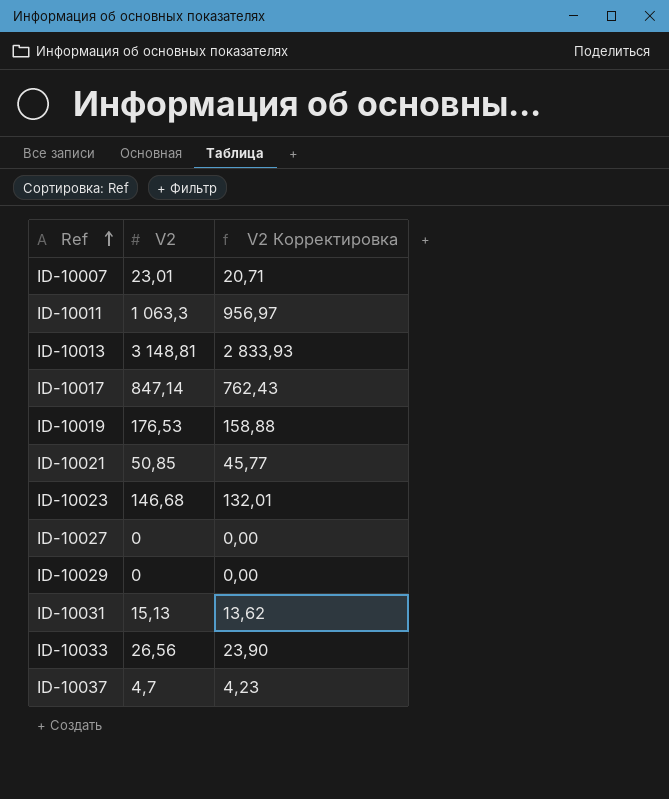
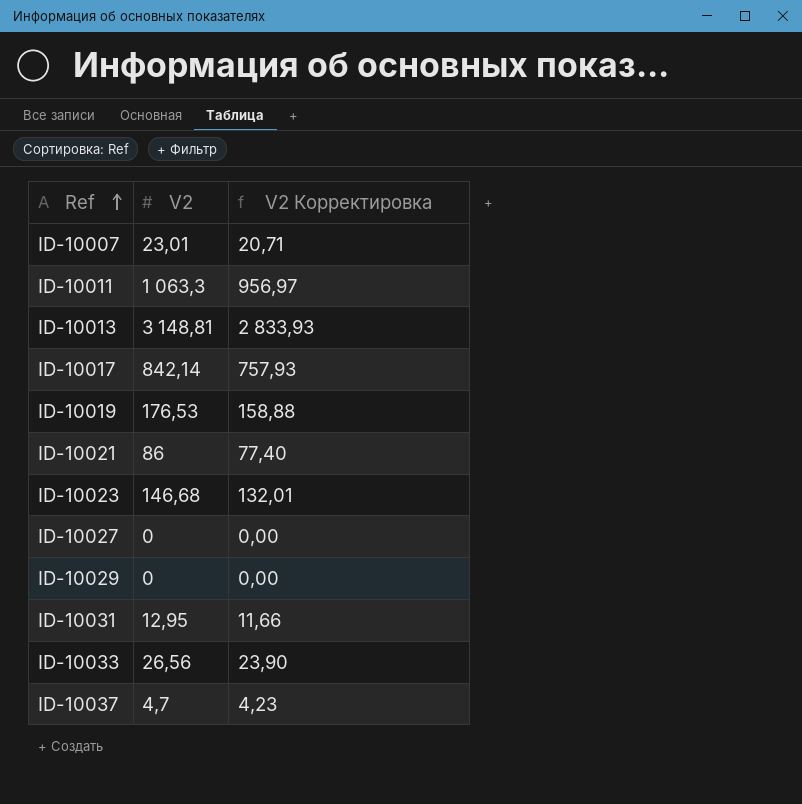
ID-10017 | V2: 847,14 -> 842,14
ID-10017 | V2 Корректировка: 762,43 -> 757,93
ID-10021 | V2: 50,85 -> 86
ID-10021 | V2 Корректировка: 45,77 -> 77,40
ID-10031 | V2: 15,13 -> 12,95
ID-10031 | V2 Корректировка: 13,62 -> 11,66

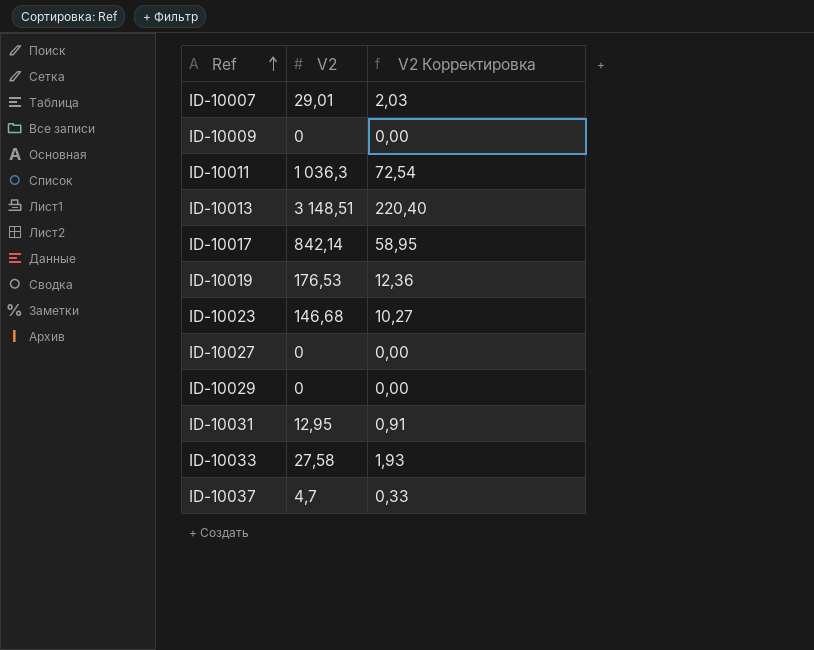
column V2 Корректировка | formula: [V2] * 0,9 -> [V2] * 0,07
row ID-10021: 86 | 77,40 -> none
ID-10007 | V2: 23,01 -> 29,01
row ID-10009: none -> 0 | 0,00
ID-10011 | V2: 1 063,3 -> 1 036,3
ID-10013 | V2: 3 148,81 -> 3 148,51
ID-10033 | V2: 26,56 -> 27,58

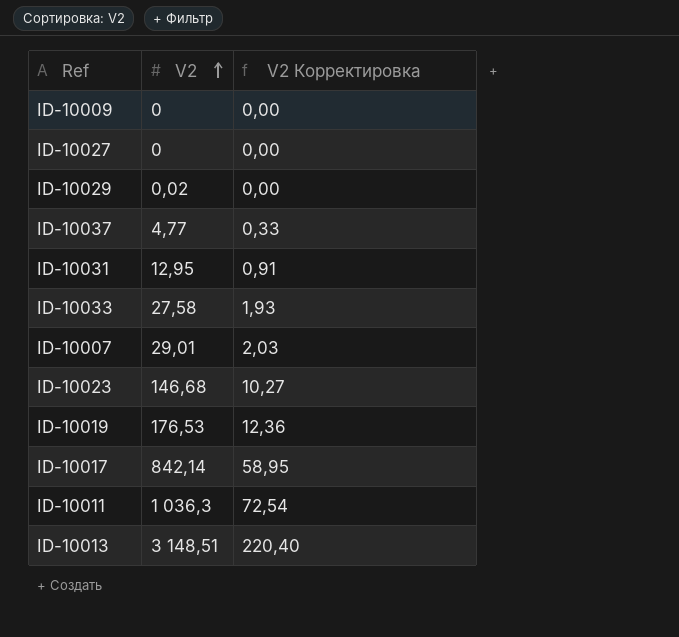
row order: Ref ascending -> V2 ascending
ID-10029 | V2: 0 -> 0,02
ID-10037 | V2: 4,7 -> 4,77

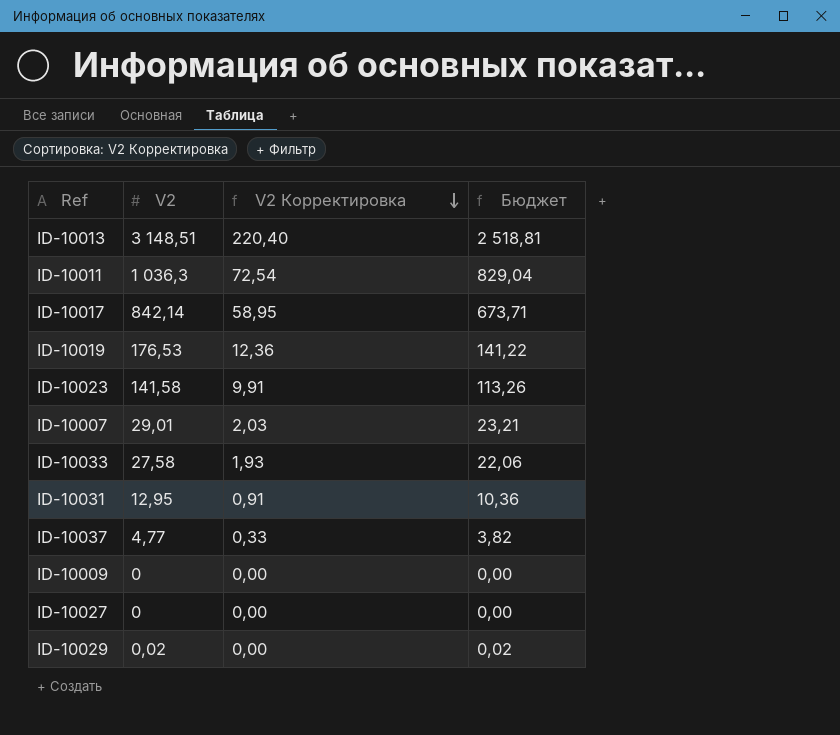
row order: V2 ascending -> V2 Корректировка descending
column Бюджет | formula: none -> [V2] * 0,8
ID-10023 | V2: 146,68 -> 141,58
ID-10023 | V2 Корректировка: 10,27 -> 9,91

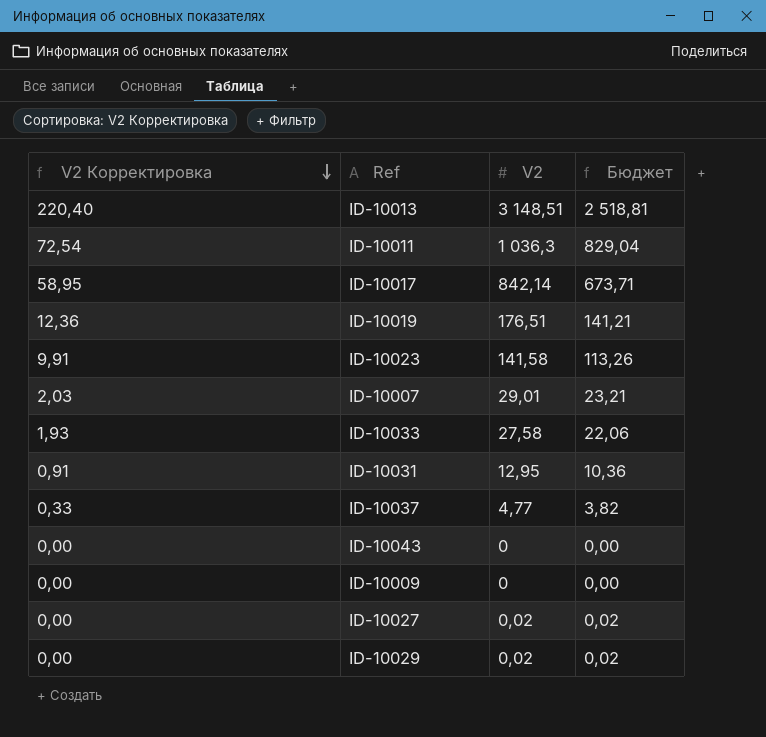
column V2 Корректировка | position: 3 -> 1
ID-10019 | V2: 176,53 -> 176,51
ID-10019 | Бюджет: 141,22 -> 141,21
row ID-10043: none -> 0,00 | 0 | 0,00
ID-10027 | V2: 0 -> 0,02
ID-10027 | Бюджет: 0,00 -> 0,02

